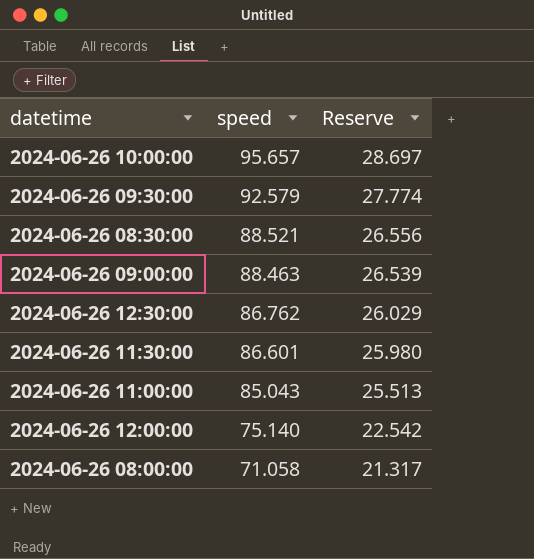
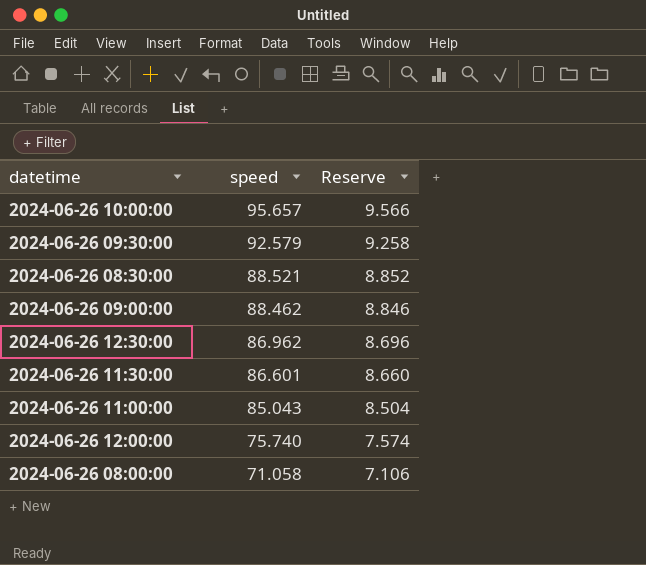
column Reserve | formula: [speed] * 0.3 -> [speed] * 0.1
2024-06-26 09:00:00 | speed: 88.463 -> 88.462
2024-06-26 12:30:00 | speed: 86.762 -> 86.962
2024-06-26 12:00:00 | speed: 75.140 -> 75.740

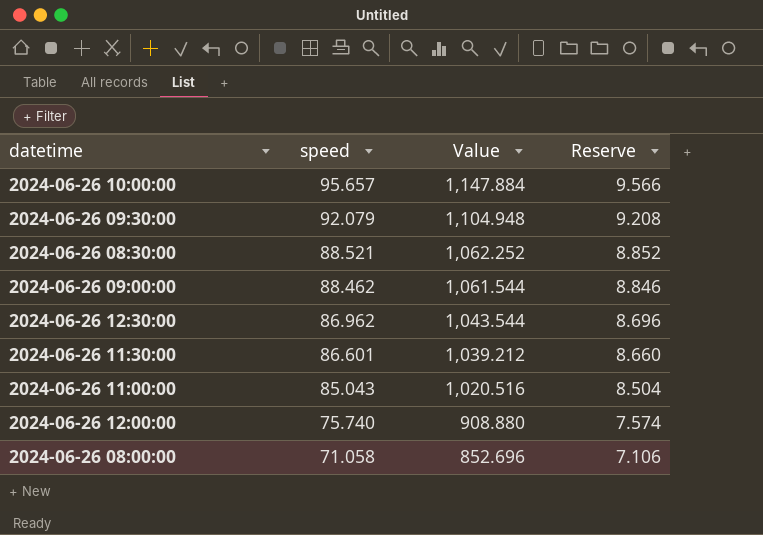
column Value | formula: none -> [speed] * 12
2024-06-26 09:30:00 | speed: 92.579 -> 92.079
2024-06-26 09:30:00 | Reserve: 9.258 -> 9.208

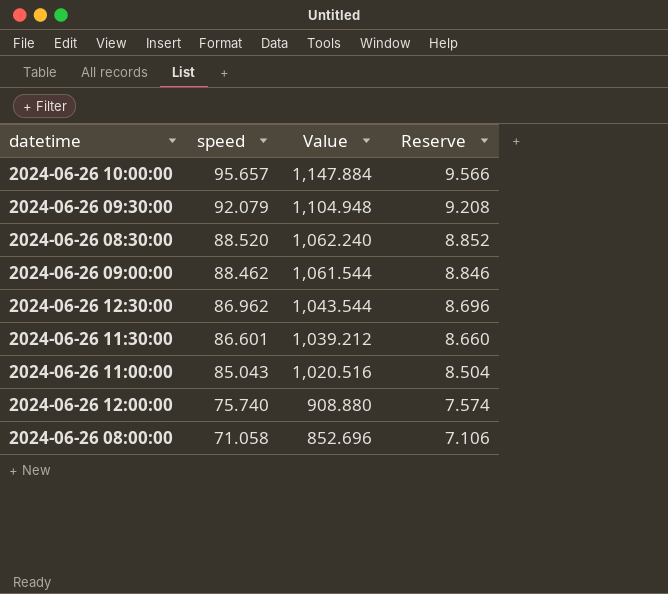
2024-06-26 08:30:00 | speed: 88.521 -> 88.520
2024-06-26 08:30:00 | Value: 1,062.252 -> 1,062.240

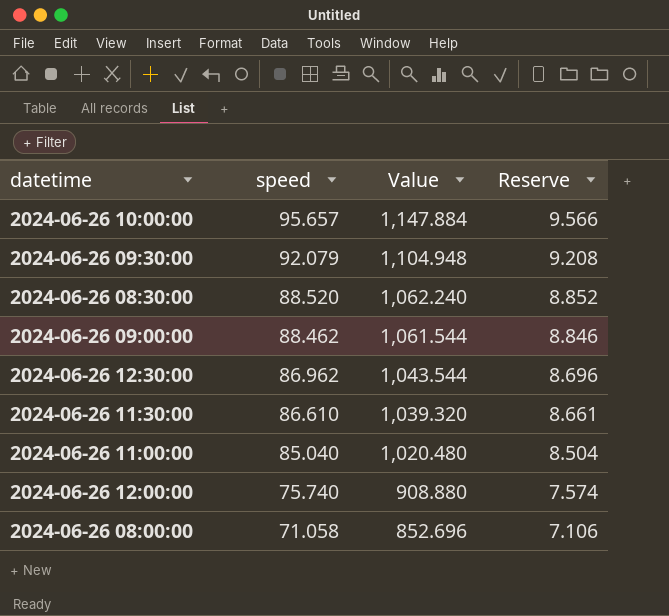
2024-06-26 11:30:00 | speed: 86.601 -> 86.610
2024-06-26 11:30:00 | Value: 1,039.212 -> 1,039.320
2024-06-26 11:30:00 | Reserve: 8.660 -> 8.661
2024-06-26 11:00:00 | speed: 85.043 -> 85.040
2024-06-26 11:00:00 | Value: 1,020.516 -> 1,020.480

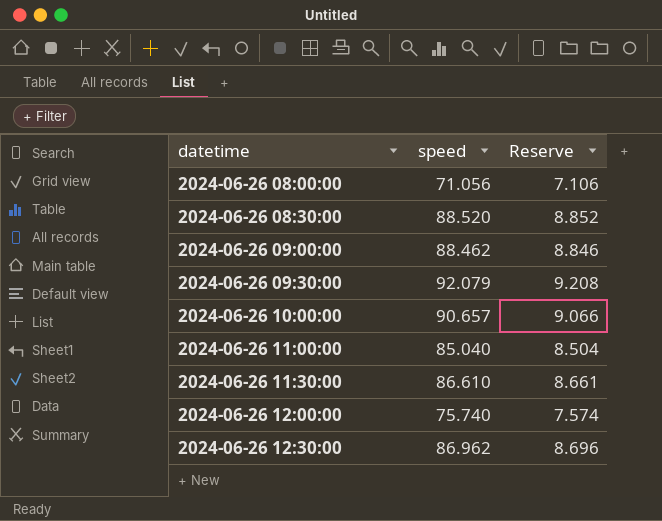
row order: speed descending -> datetime ascending
column Value | formula: [speed] * 12 -> none
2024-06-26 08:00:00 | speed: 71.058 -> 71.056
2024-06-26 10:00:00 | speed: 95.657 -> 90.657
2024-06-26 10:00:00 | Reserve: 9.566 -> 9.066

